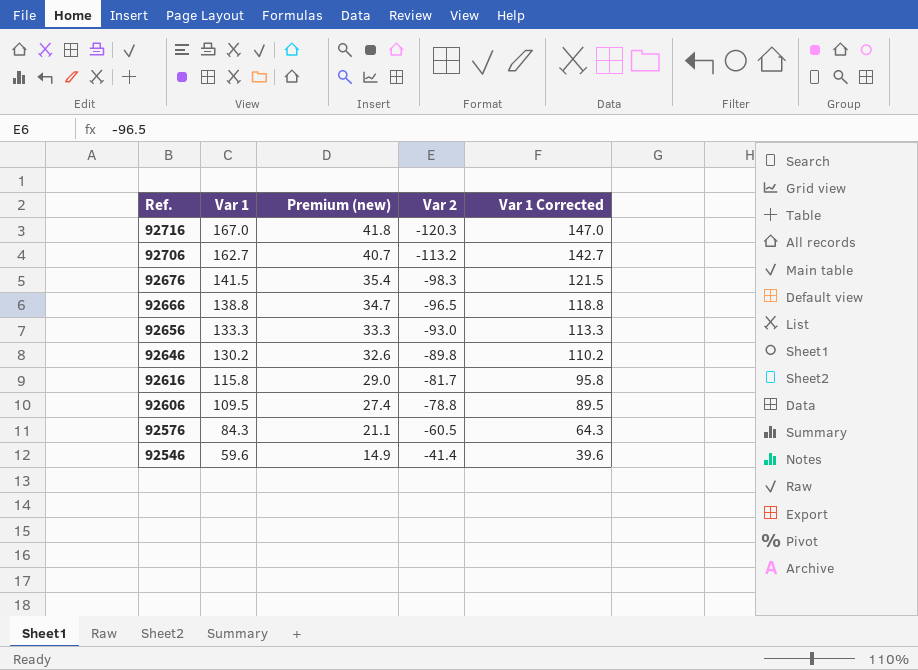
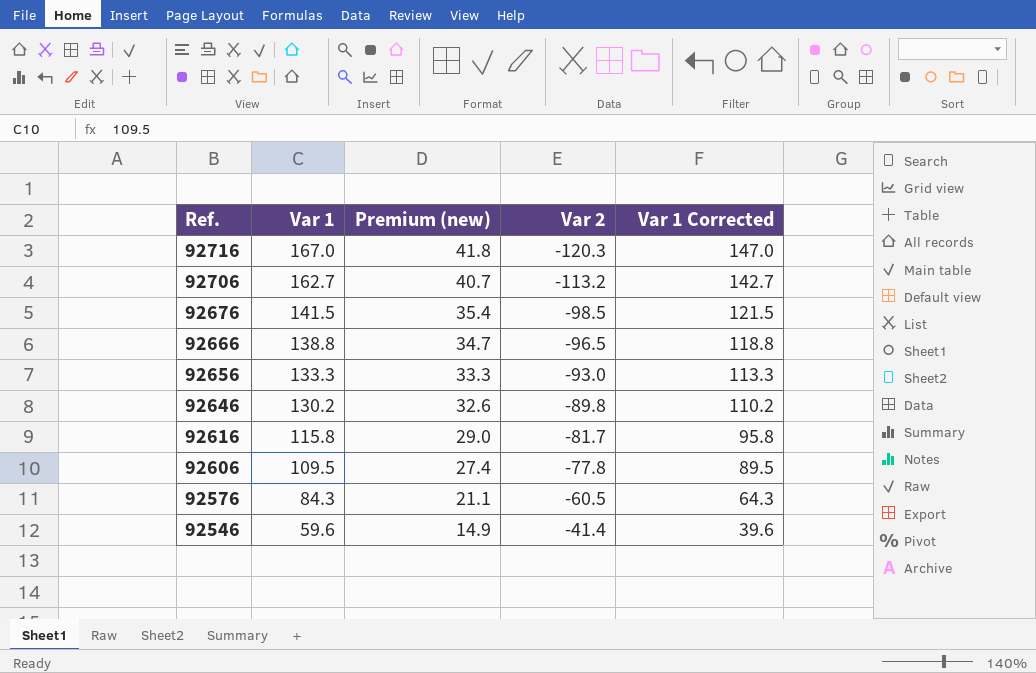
92676 | Var 2: -98.3 -> -98.5
92606 | Var 2: -78.8 -> -77.8

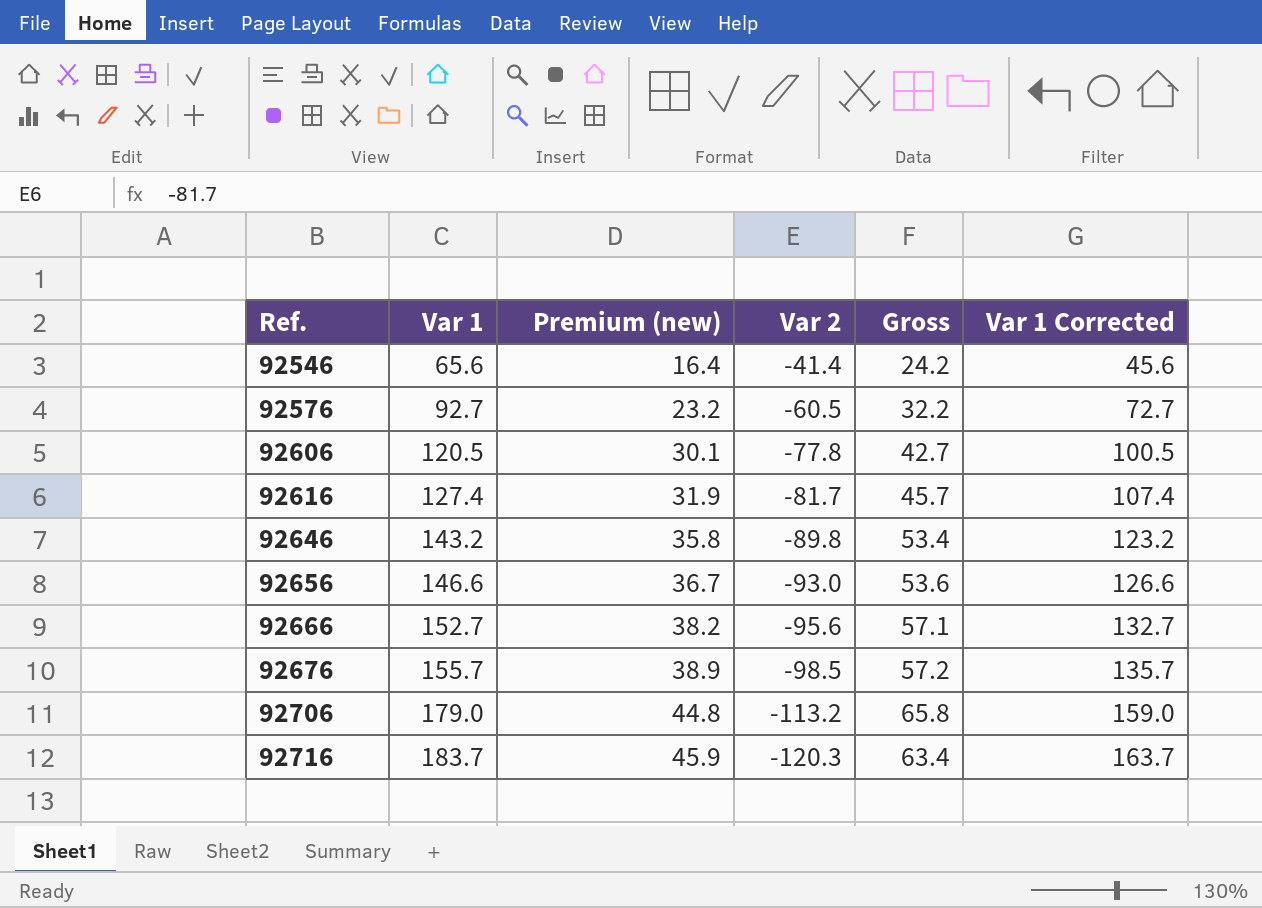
row order: Ref. descending -> Ref. ascending
column Gross | formula: none -> [Var 1] + [Var 2]
92546 | Var 1: 59.6 -> 65.6
92546 | Premium (new): 14.9 -> 16.4
92546 | Var 1 Corrected: 39.6 -> 45.6
92576 | Var 1: 84.3 -> 92.7
92576 | Premium (new): 21.1 -> 23.2
92576 | Var 1 Corrected: 64.3 -> 72.7
92606 | Var 1: 109.5 -> 120.5
92606 | Premium (new): 27.4 -> 30.1
92606 | Var 1 Corrected: 89.5 -> 100.5
92616 | Var 1: 115.8 -> 127.4
92616 | Premium (new): 29.0 -> 31.9
92616 | Var 1 Corrected: 95.8 -> 107.4
92646 | Var 1: 130.2 -> 143.2
92646 | Premium (new): 32.6 -> 35.8
92646 | Var 1 Corrected: 110.2 -> 123.2
92656 | Var 1: 133.3 -> 146.6
92656 | Premium (new): 33.3 -> 36.7
92656 | Var 1 Corrected: 113.3 -> 126.6
92666 | Var 1: 138.8 -> 152.7
92666 | Premium (new): 34.7 -> 38.2
92666 | Var 2: -96.5 -> -95.6
92666 | Var 1 Corrected: 118.8 -> 132.7
92676 | Var 1: 141.5 -> 155.7
92676 | Premium (new): 35.4 -> 38.9
92676 | Var 1 Corrected: 121.5 -> 135.7
92706 | Var 1: 162.7 -> 179.0
92706 | Premium (new): 40.7 -> 44.8
92706 | Var 1 Corrected: 142.7 -> 159.0
92716 | Var 1: 167.0 -> 183.7
92716 | Premium (new): 41.8 -> 45.9
92716 | Var 1 Corrected: 147.0 -> 163.7

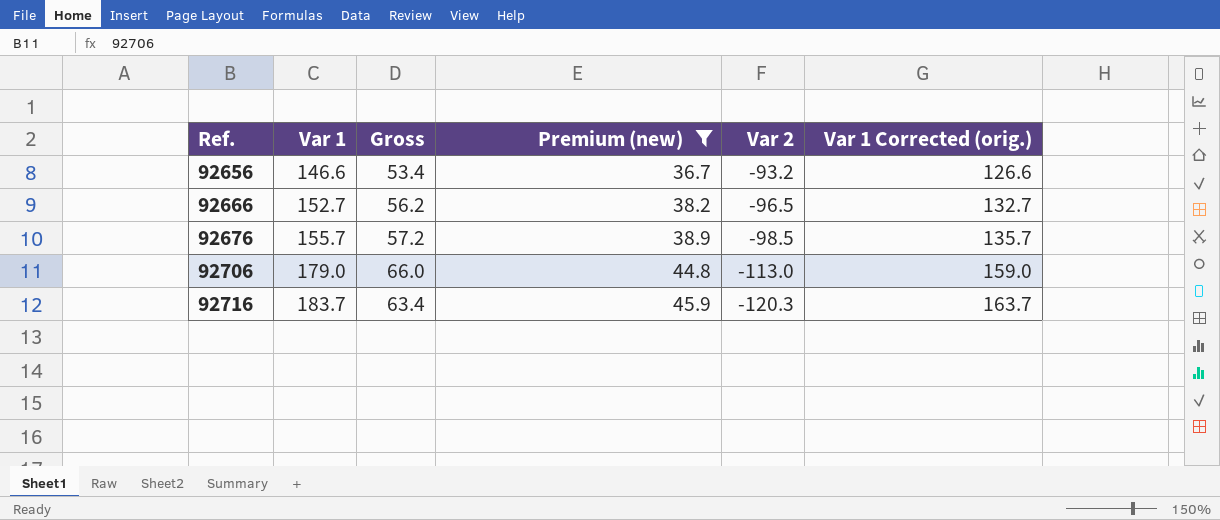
filter: none -> Premium (new) >= 36.7
column Gross | position: 5 -> 3
column name: Var 1 Corrected -> Var 1 Corrected (orig.)
92656 | Gross: 53.6 -> 53.4
92656 | Var 2: -93.0 -> -93.2
92666 | Gross: 57.1 -> 56.2
92666 | Var 2: -95.6 -> -96.5
92706 | Gross: 65.8 -> 66.0
92706 | Var 2: -113.2 -> -113.0

